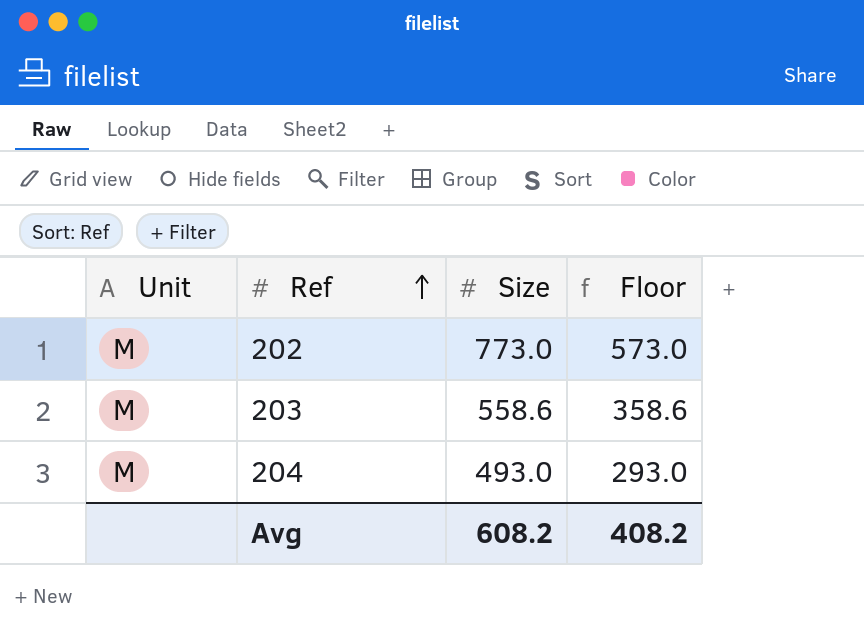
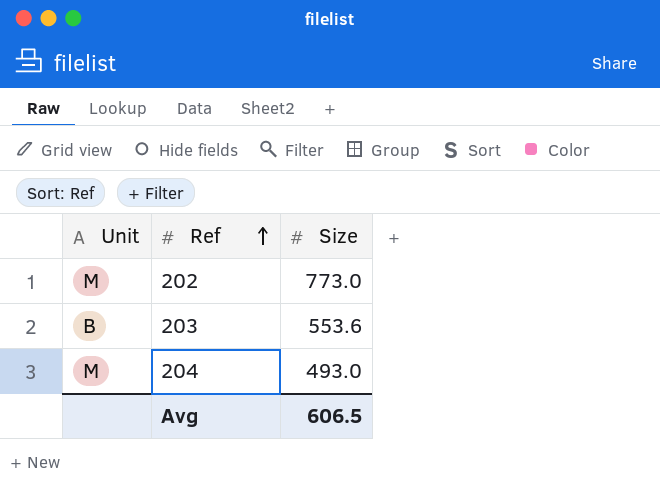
column Floor | formula: [Size] - 200 -> none
203 | Unit: M -> B
203 | Size: 558.6 -> 553.6
Avg | Size: 608.2 -> 606.5

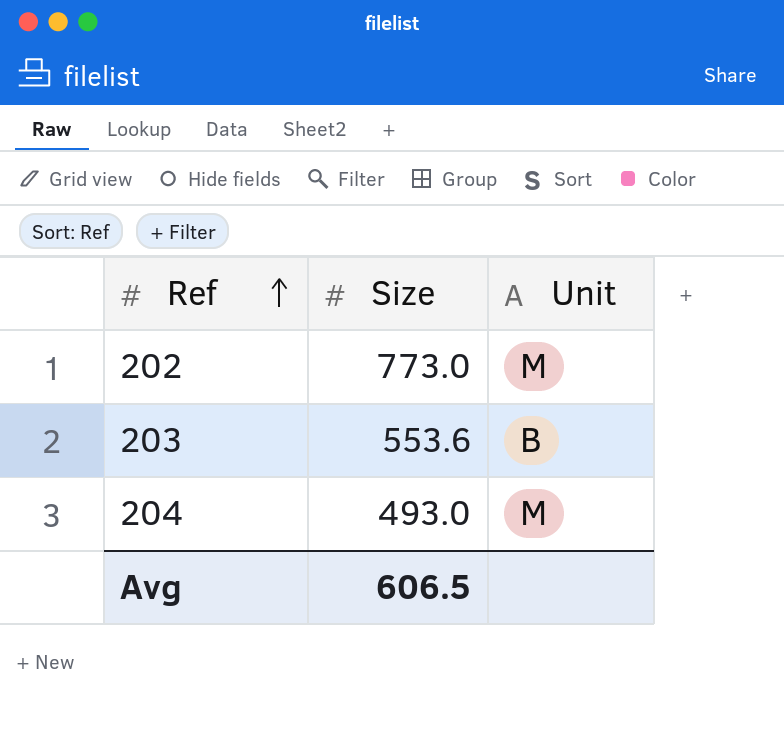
column Unit | position: 1 -> 3

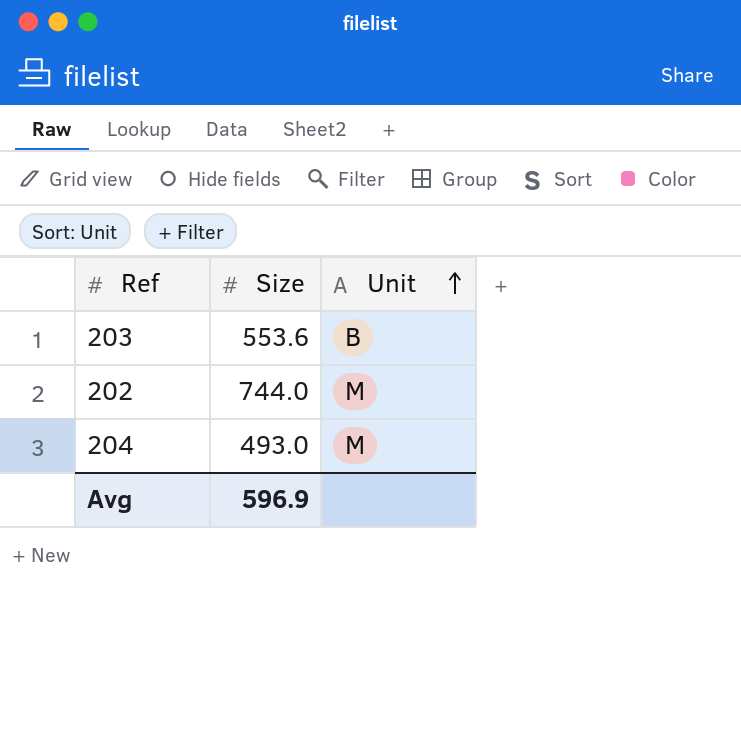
row order: Ref ascending -> Unit ascending
202 | Size: 773.0 -> 744.0
Avg | Size: 606.5 -> 596.9

